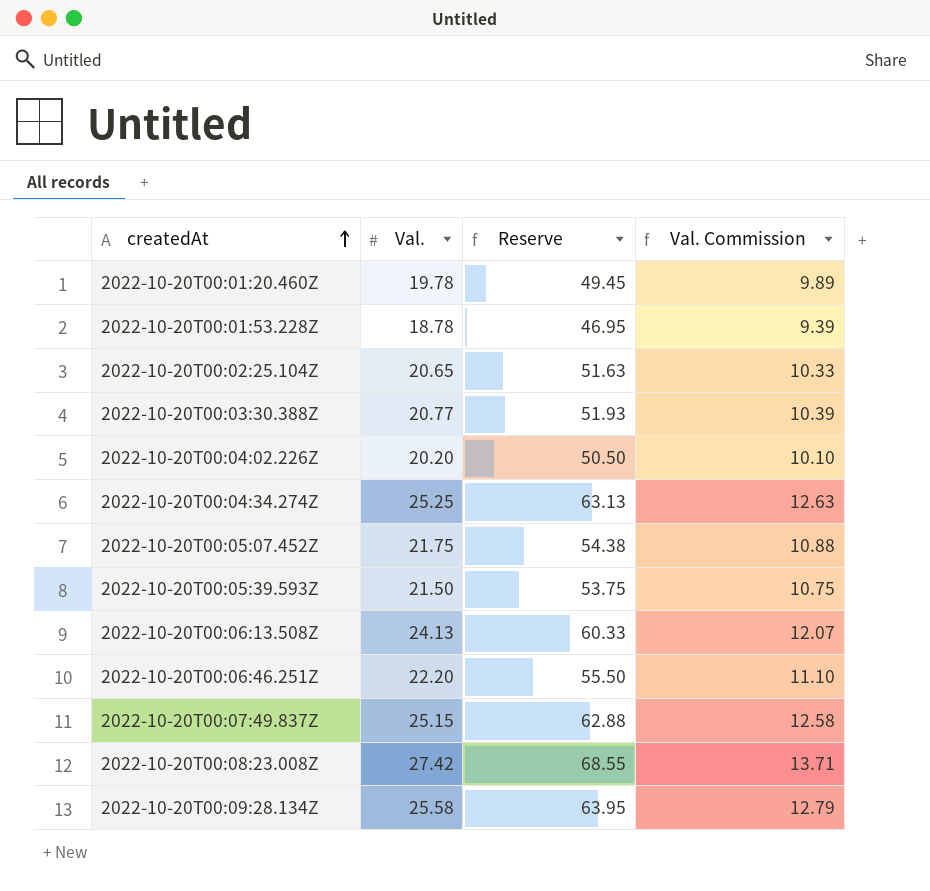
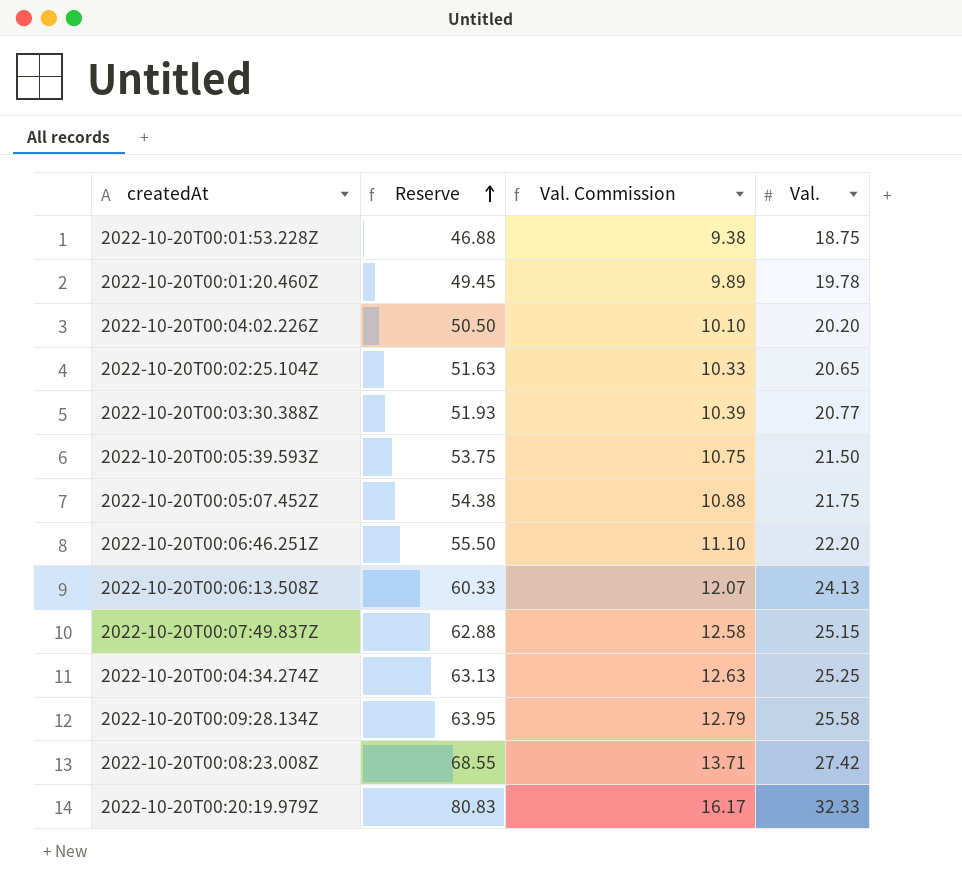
row order: createdAt ascending -> Reserve ascending
column Val. | position: 2 -> 4
2022-10-20T00:01:53.228Z | Reserve: 46.95 -> 46.88
2022-10-20T00:01:53.228Z | Val. Commission: 9.39 -> 9.38
2022-10-20T00:01:53.228Z | Val.: 18.78 -> 18.75
row 2022-10-20T00:20:19.979Z: none -> 80.83 | 16.17 | 32.33

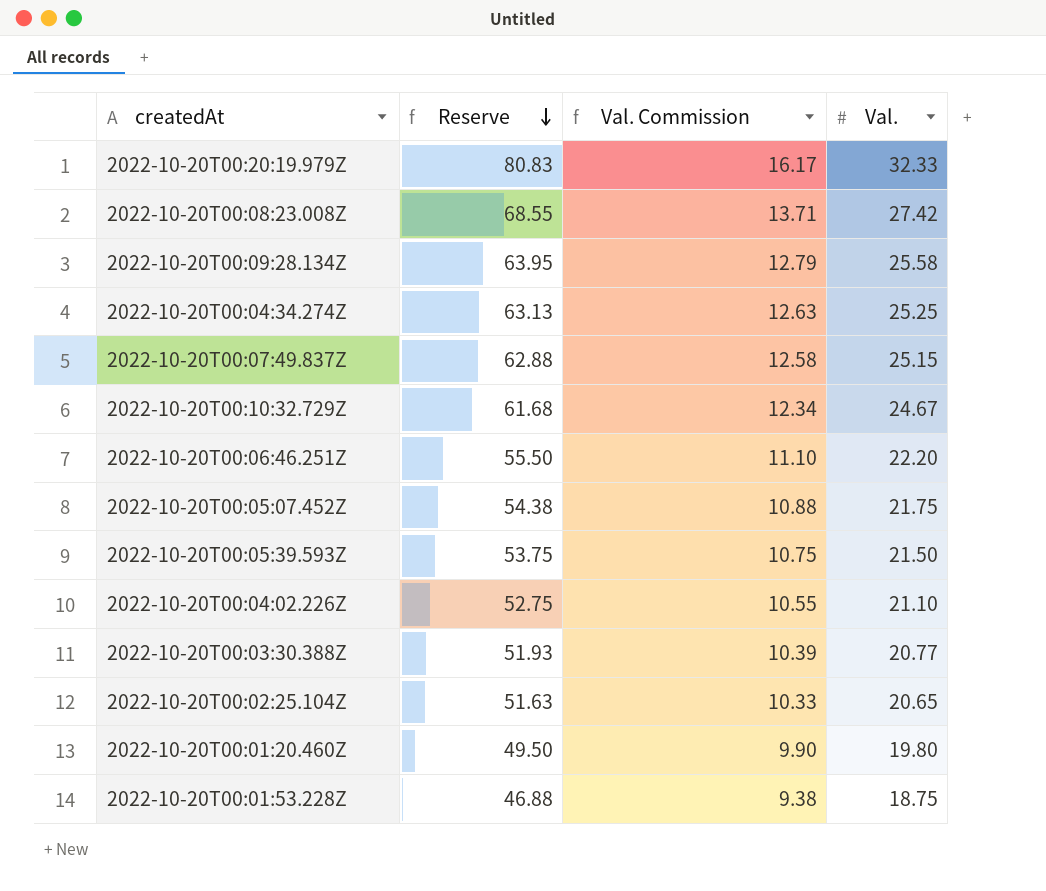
row order: Reserve ascending -> Reserve descending
row 2022-10-20T00:06:13.508Z: 60.33 | 12.07 | 24.13 -> none
row 2022-10-20T00:10:32.729Z: none -> 61.68 | 12.34 | 24.67
2022-10-20T00:04:02.226Z | Reserve: 50.50 -> 52.75
2022-10-20T00:04:02.226Z | Val. Commission: 10.10 -> 10.55
2022-10-20T00:04:02.226Z | Val.: 20.20 -> 21.10
2022-10-20T00:01:20.460Z | Reserve: 49.45 -> 49.50
2022-10-20T00:01:20.460Z | Val. Commission: 9.89 -> 9.90
2022-10-20T00:01:20.460Z | Val.: 19.78 -> 19.80

